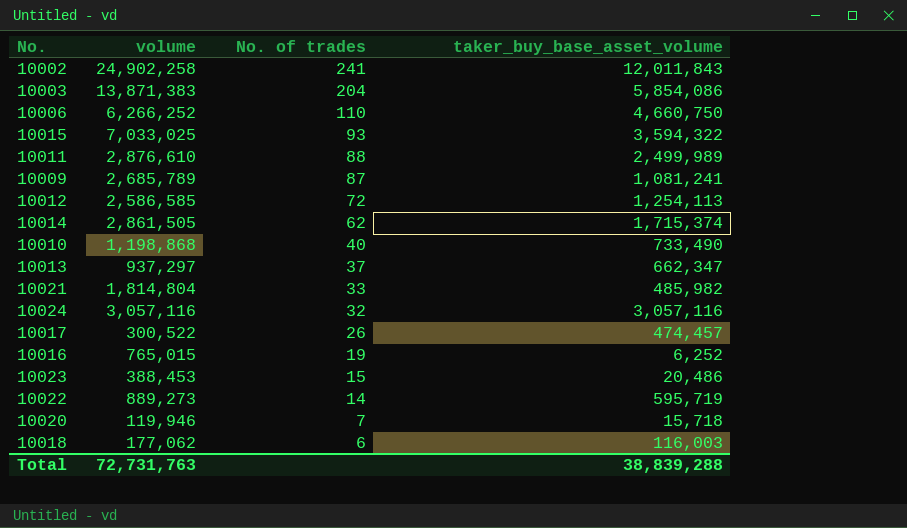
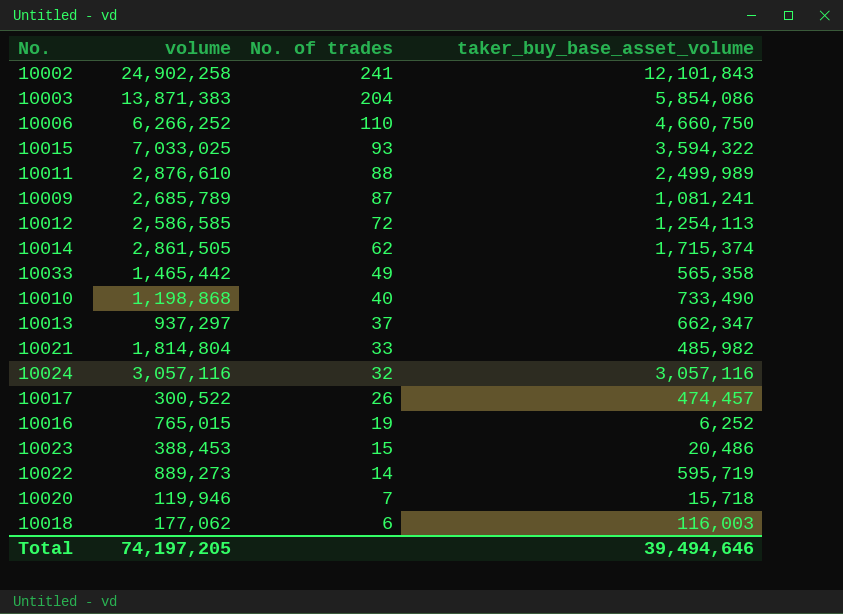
10002 | taker_buy_base_asset_volume: 12,011,843 -> 12,101,843
row 10033: none -> 1,465,442 | 49 | 565,358
Total | volume: 72,731,763 -> 74,197,205
Total | taker_buy_base_asset_volume: 38,839,288 -> 39,494,646

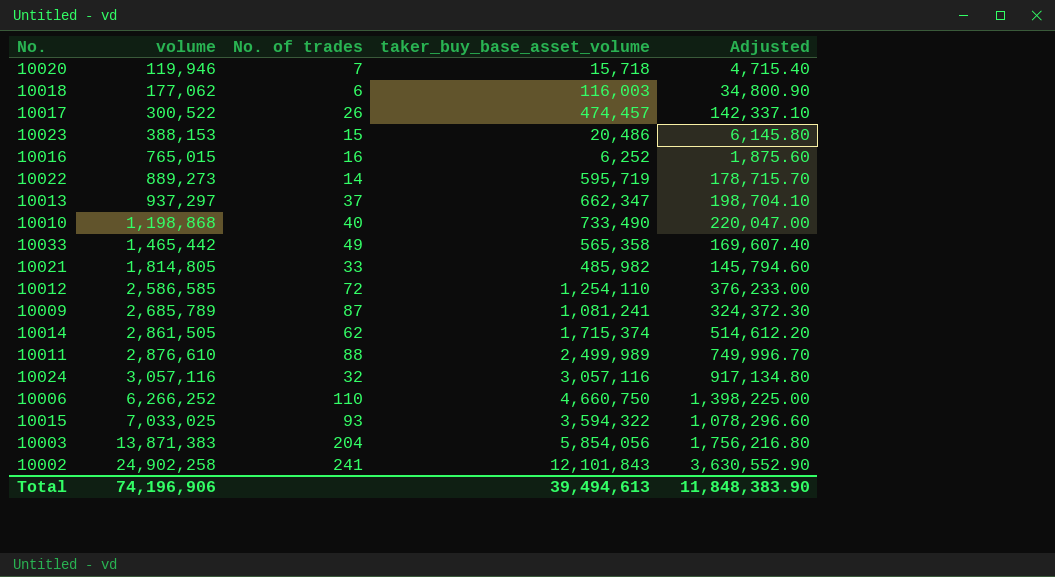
row order: No. of trades descending -> volume ascending
column Adjusted | formula: none -> [taker_buy_base_asset_volume] * 0.3
10023 | volume: 388,453 -> 388,153
10016 | No. of trades: 19 -> 16
10021 | volume: 1,814,804 -> 1,814,805
10012 | taker_buy_base_asset_volume: 1,254,113 -> 1,254,110
10003 | taker_buy_base_asset_volume: 5,854,086 -> 5,854,056
Total | volume: 74,197,205 -> 74,196,906
Total | taker_buy_base_asset_volume: 39,494,646 -> 39,494,613

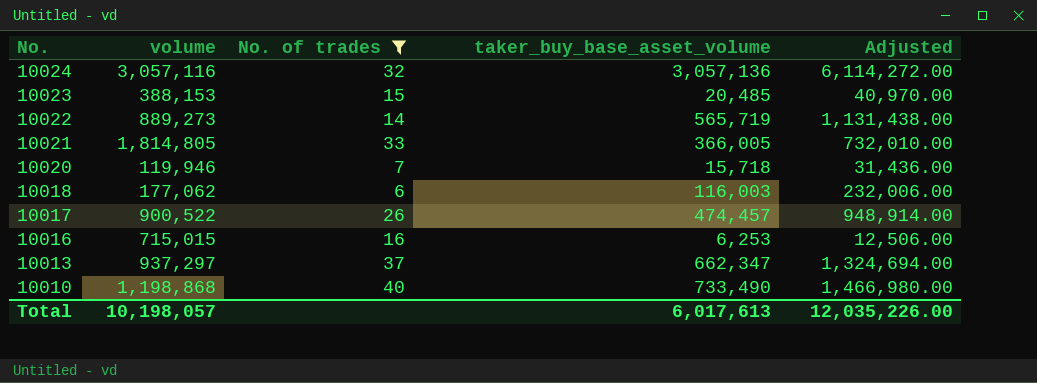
filter: none -> No. of trades <= 40
row order: volume ascending -> No. descending
column Adjusted | formula: [taker_buy_base_asset_volume] * 0.3 -> [taker_buy_base_asset_volume] * 2
10024 | taker_buy_base_asset_volume: 3,057,116 -> 3,057,136
10023 | taker_buy_base_asset_volume: 20,486 -> 20,485
10022 | taker_buy_base_asset_volume: 595,719 -> 565,719
10021 | taker_buy_base_asset_volume: 485,982 -> 366,005
10017 | volume: 300,522 -> 900,522
10016 | volume: 765,015 -> 715,015
10016 | taker_buy_base_asset_volume: 6,252 -> 6,253
Total | volume: 74,196,906 -> 10,198,057
Total | taker_buy_base_asset_volume: 39,494,613 -> 6,017,613
Total | Adjusted: 11,848,383.90 -> 12,035,226.00

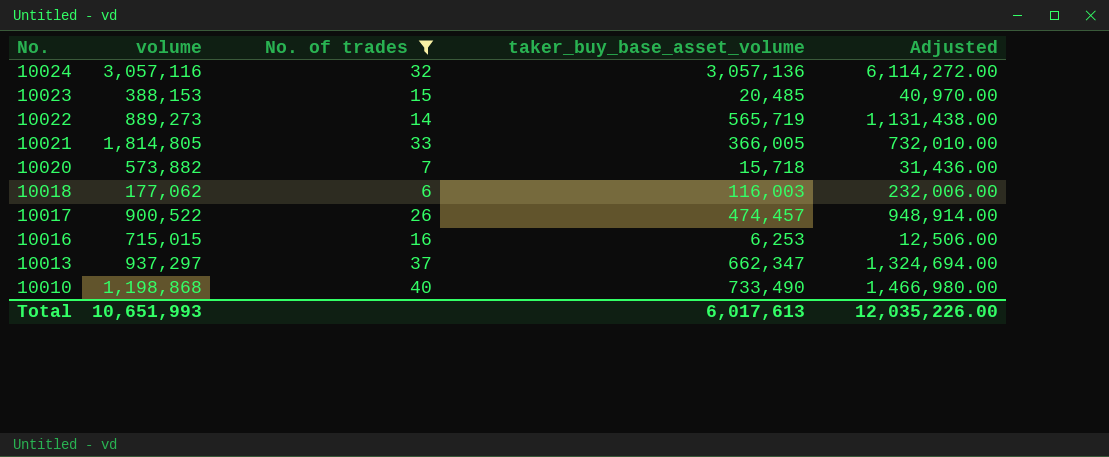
10020 | volume: 119,946 -> 573,882
Total | volume: 10,198,057 -> 10,651,993

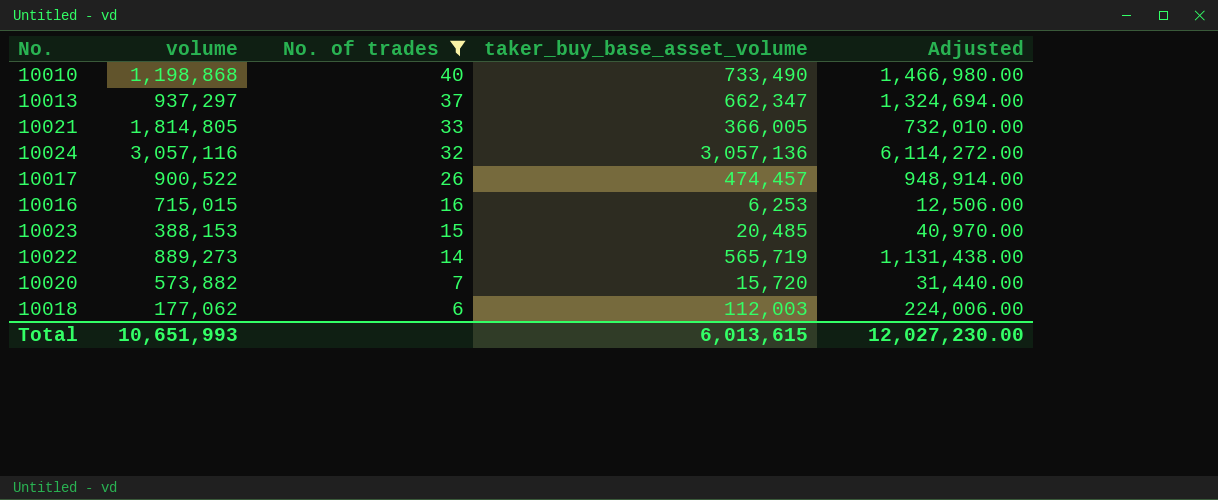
row order: No. descending -> No. of trades descending
10020 | taker_buy_base_asset_volume: 15,718 -> 15,720
10020 | Adjusted: 31,436.00 -> 31,440.00
10018 | taker_buy_base_asset_volume: 116,003 -> 112,003
10018 | Adjusted: 232,006.00 -> 224,006.00
Total | taker_buy_base_asset_volume: 6,017,613 -> 6,013,615
Total | Adjusted: 12,035,226.00 -> 12,027,230.00

